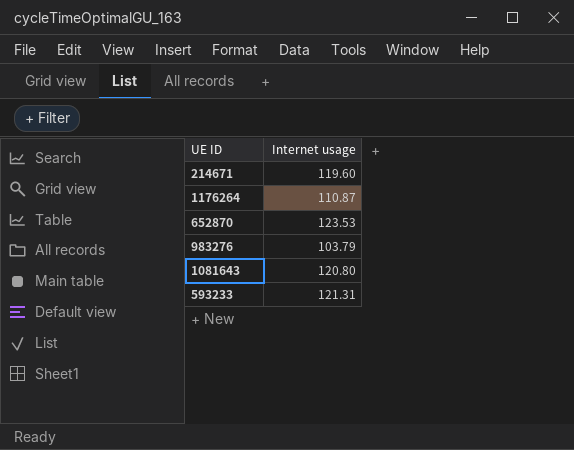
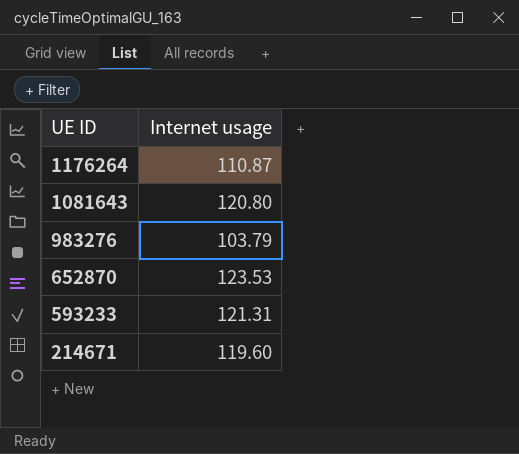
row order: none -> UE ID descending

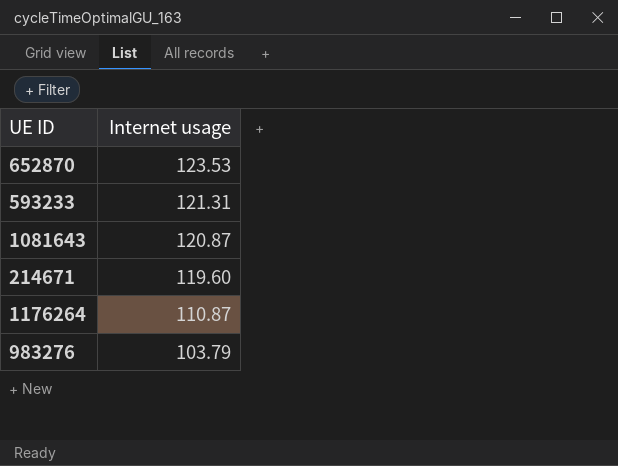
row order: UE ID descending -> Internet usage descending
1081643 | Internet usage: 120.80 -> 120.87

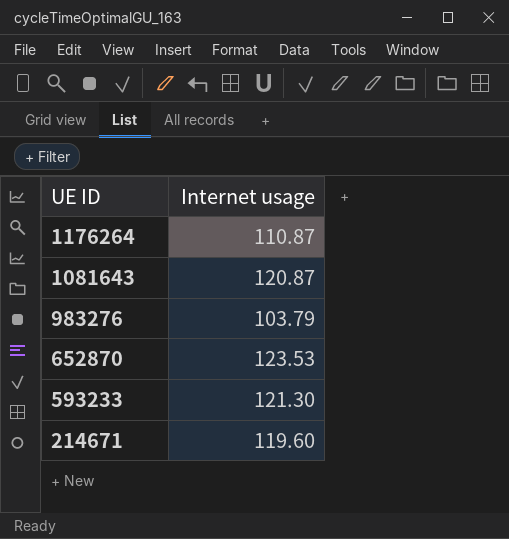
row order: Internet usage descending -> UE ID descending
593233 | Internet usage: 121.31 -> 121.30

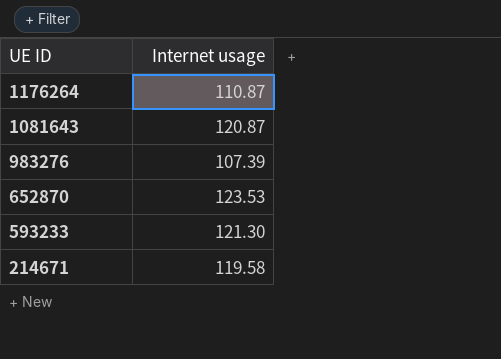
983276 | Internet usage: 103.79 -> 107.39
214671 | Internet usage: 119.60 -> 119.58

